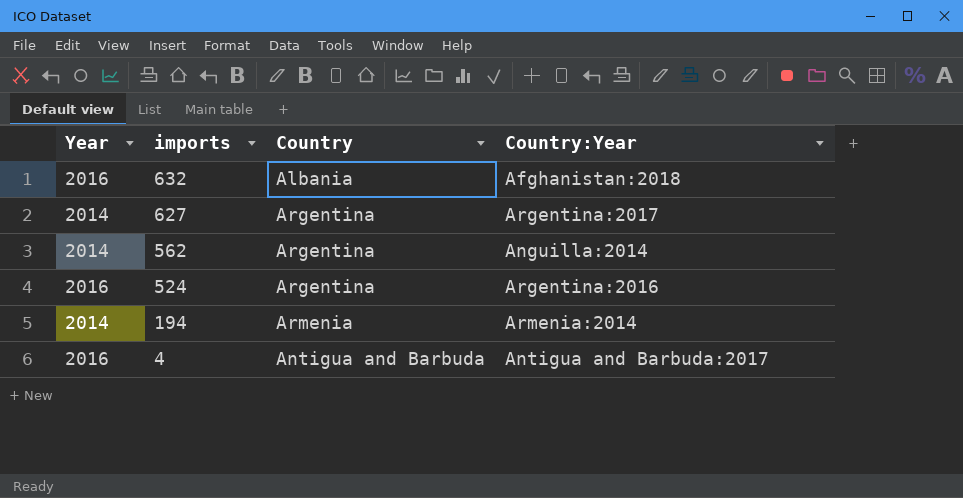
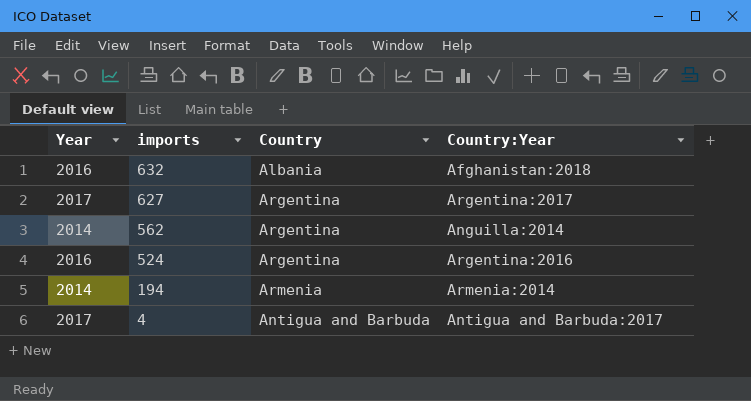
627 | Year: 2014 -> 2017
4 | Year: 2016 -> 2017

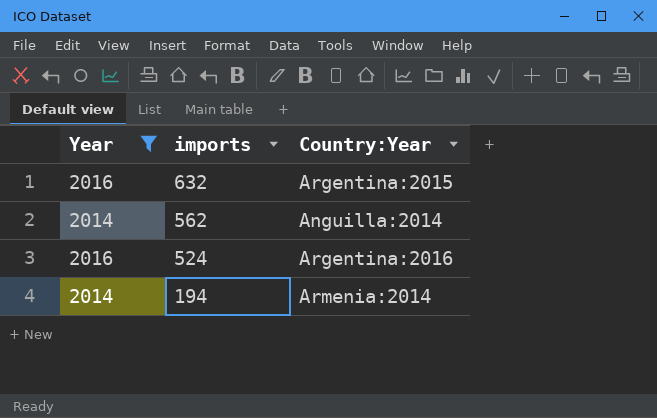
filter: none -> Year != 2017
column Country | position: 3 -> none
632 | Country:Year: Afghanistan:2018 -> Argentina:2015

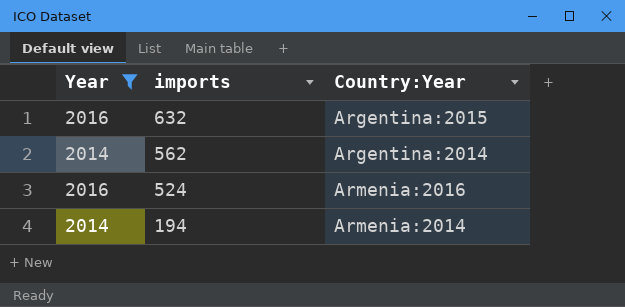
562 | Country:Year: Anguilla:2014 -> Argentina:2014
524 | Country:Year: Argentina:2016 -> Armenia:2016

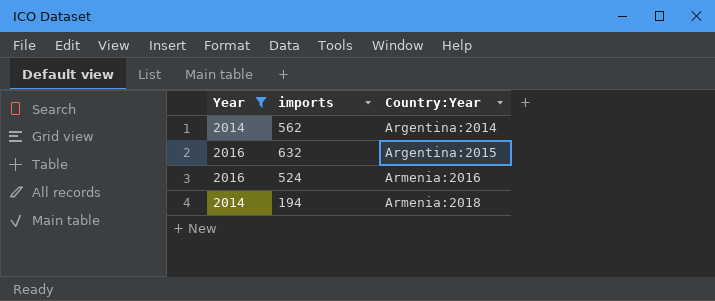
row order: imports descending -> Country:Year ascending
194 | Country:Year: Armenia:2014 -> Armenia:2018

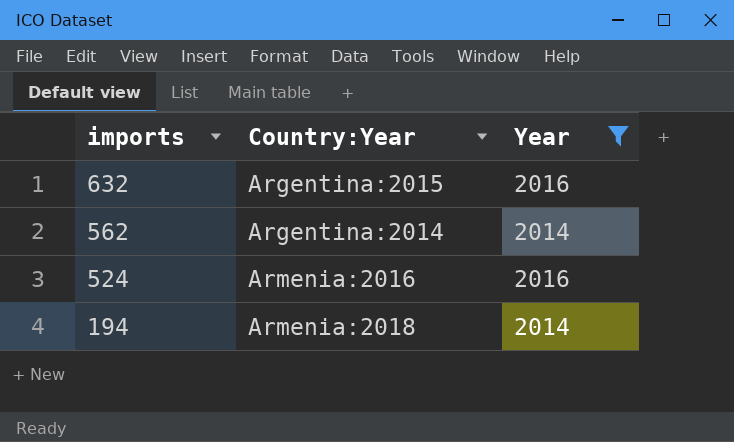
row order: Country:Year ascending -> imports descending
column Year | position: 1 -> 3

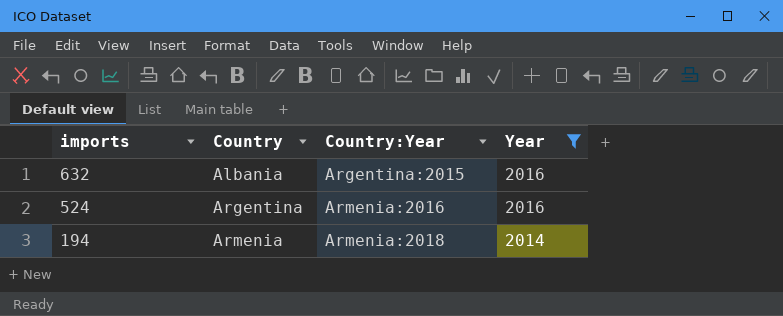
column Country | position: none -> 2
row 562: Argentina:2014 | 2014 -> none

